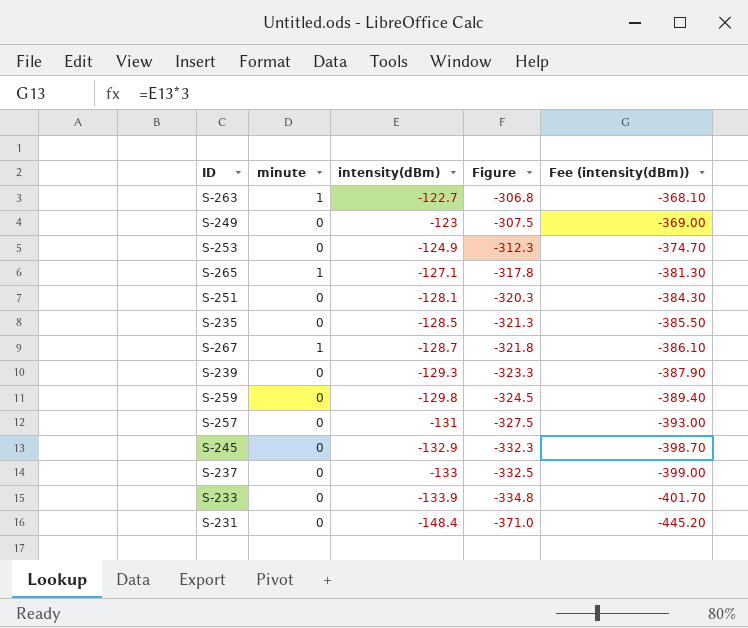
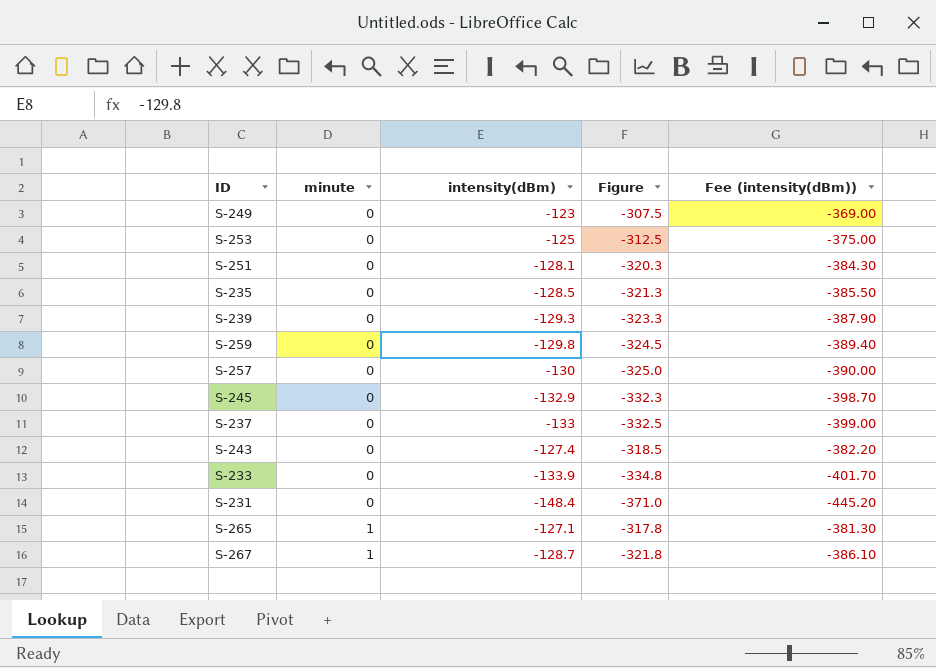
row order: intensity(dBm) descending -> minute ascending
row S-263: 1 | -122.7 | -306.8 | -368.10 -> none
S-253 | intensity(dBm): -124.9 -> -125
S-253 | Figure: -312.3 -> -312.5
S-253 | Fee (intensity(dBm)): -374.70 -> -375.00
S-257 | intensity(dBm): -131 -> -130
S-257 | Figure: -327.5 -> -325.0
S-257 | Fee (intensity(dBm)): -393.00 -> -390.00
row S-243: none -> 0 | -127.4 | -318.5 | -382.20

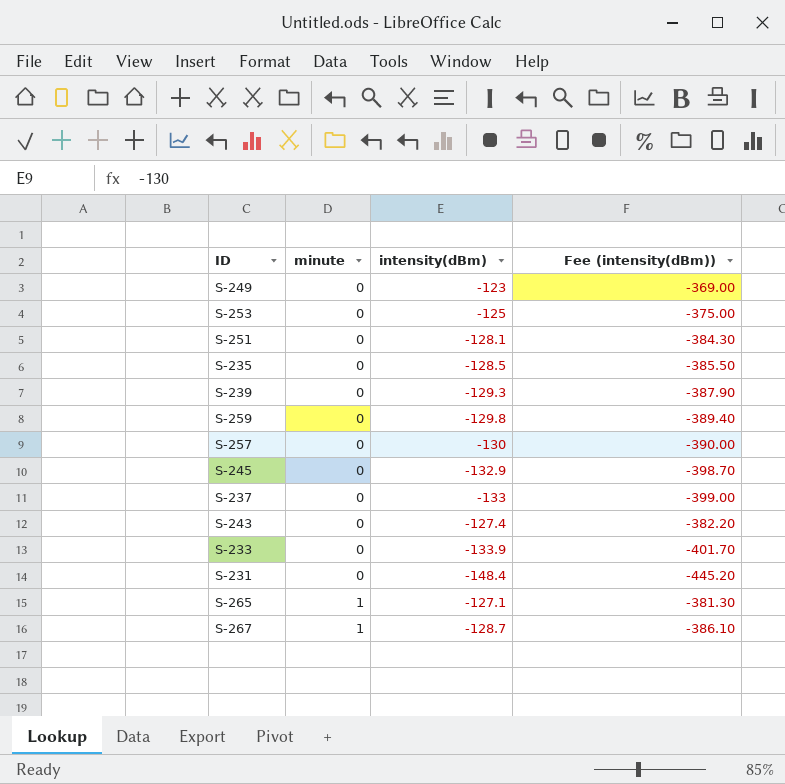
column Figure | formula: [intensity(dBm)] * 2.5 -> none

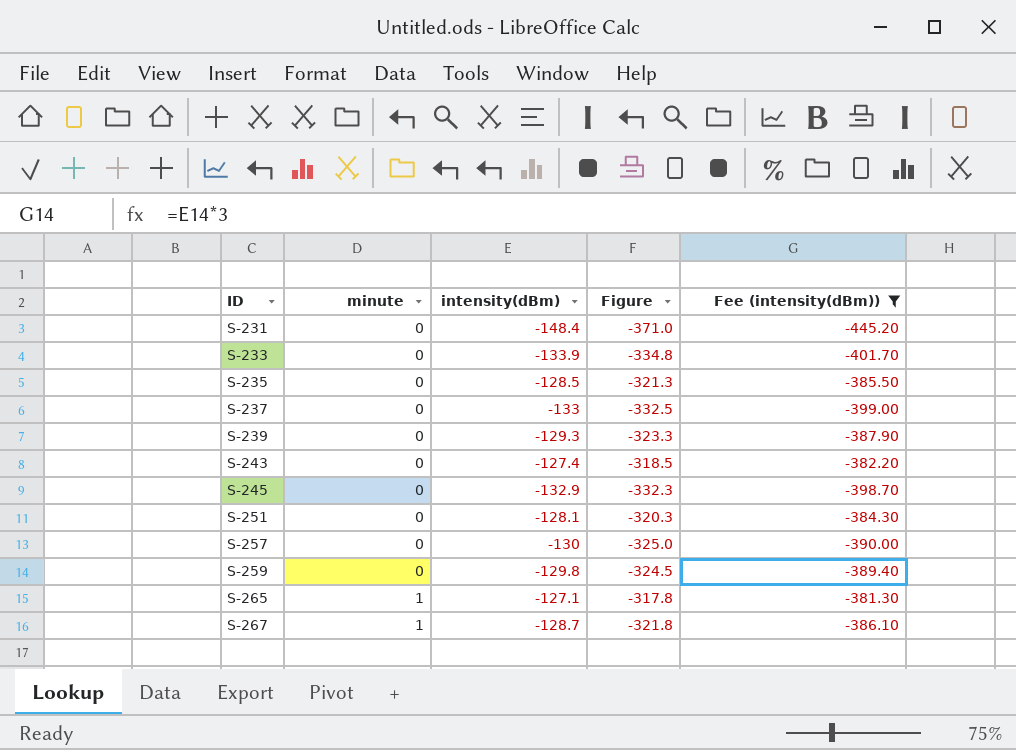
filter: none -> Fee (intensity(dBm)) <= -381.30
row order: minute ascending -> ID ascending
column Figure | formula: none -> [intensity(dBm)] * 2.5

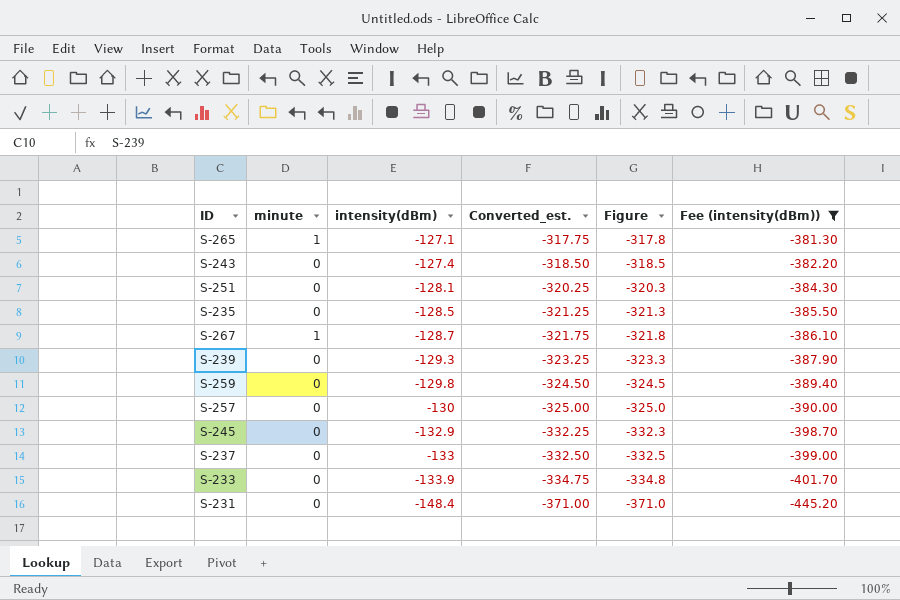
row order: ID ascending -> intensity(dBm) descending
column Converted_est. | formula: none -> [intensity(dBm)] * 2.5

